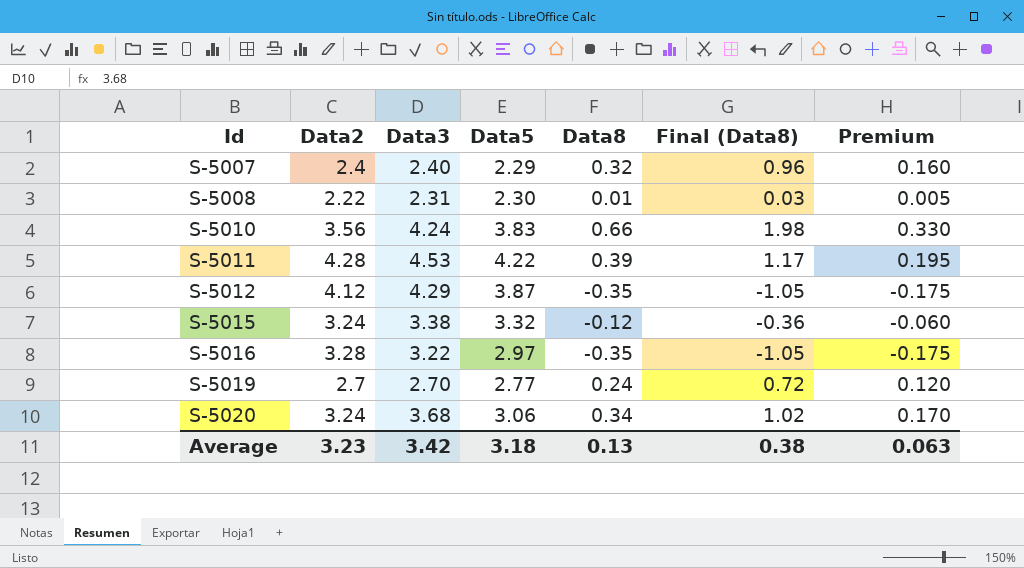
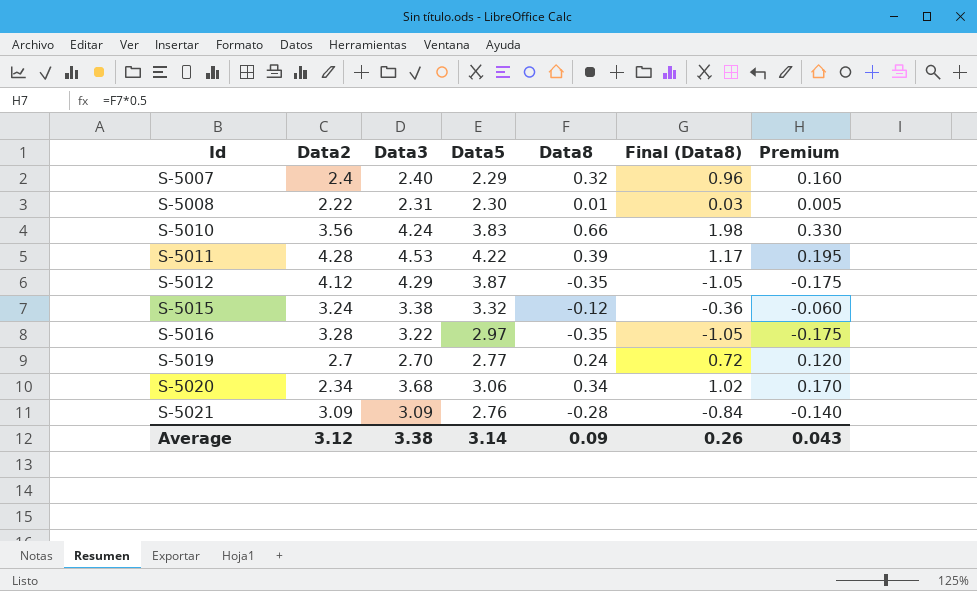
S-5020 | Data2: 3.24 -> 2.34
row S-5021: none -> 3.09 | 3.09 | 2.76 | -0.28 | -0.84 | -0.140
Average | Data2: 3.23 -> 3.12
Average | Data3: 3.42 -> 3.38
Average | Data5: 3.18 -> 3.14
Average | Data8: 0.13 -> 0.09
Average | Final (Data8): 0.38 -> 0.26
Average | Premium: 0.063 -> 0.043

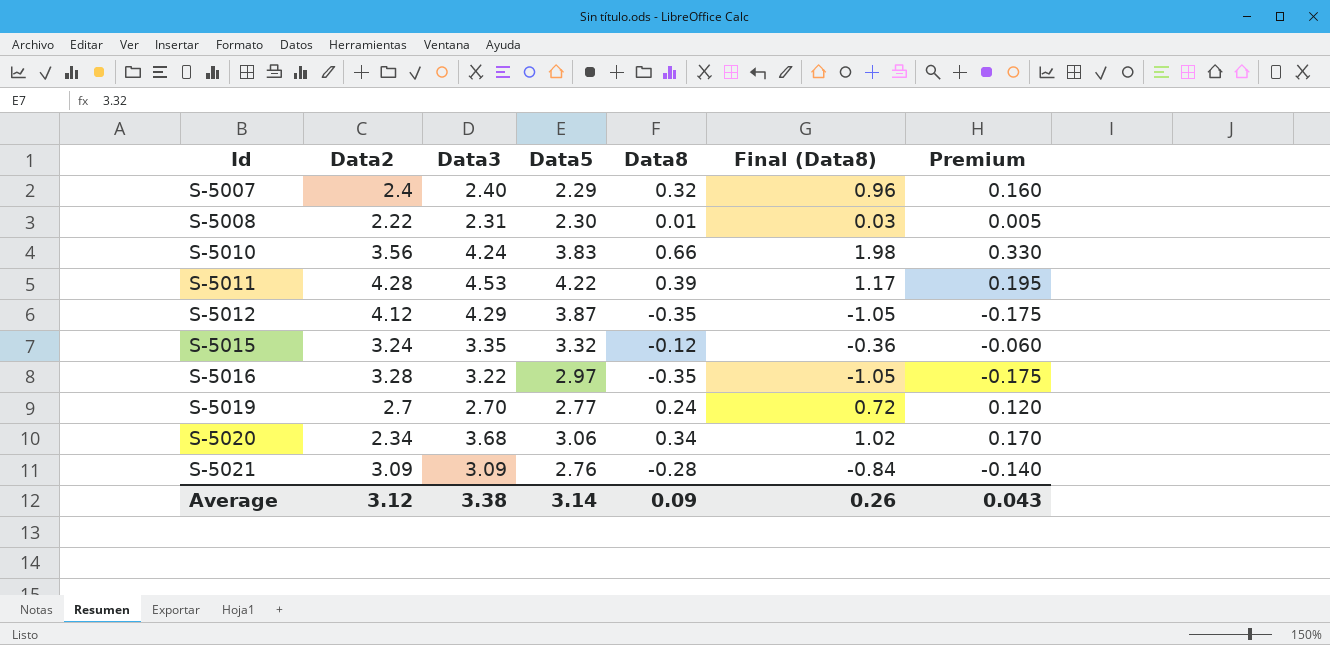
S-5015 | Data3: 3.38 -> 3.35

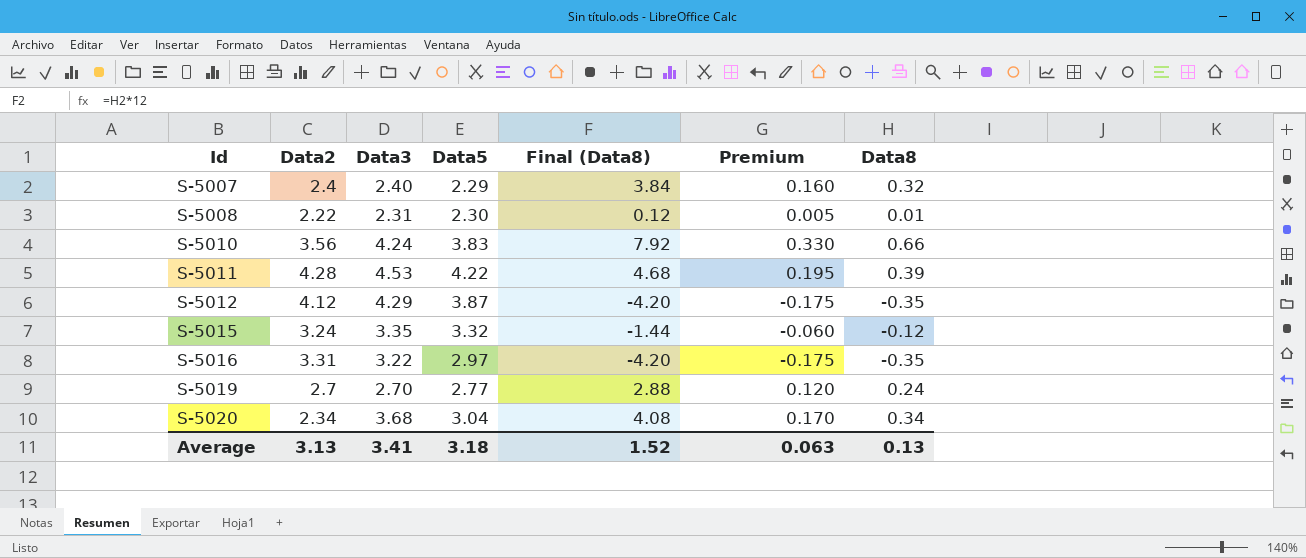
column Final (Data8) | formula: [Data8] * 3 -> [Data8] * 12
column Data8 | position: 5 -> 7
row S-5021: 3.09 | 3.09 | 2.76 | -0.28 | -0.84 | -0.140 -> none
S-5016 | Data2: 3.28 -> 3.31
S-5020 | Data5: 3.06 -> 3.04
Average | Data2: 3.12 -> 3.13
Average | Data3: 3.38 -> 3.41
Average | Data5: 3.14 -> 3.18
Average | Final (Data8): 0.26 -> 1.52
Average | Premium: 0.043 -> 0.063
Average | Data8: 0.09 -> 0.13

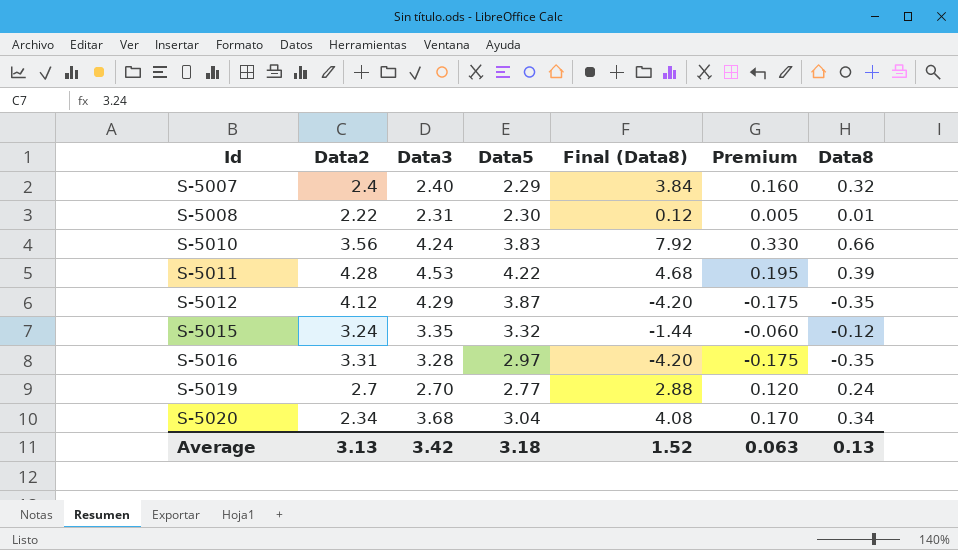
S-5016 | Data3: 3.22 -> 3.28
Average | Data3: 3.41 -> 3.42

